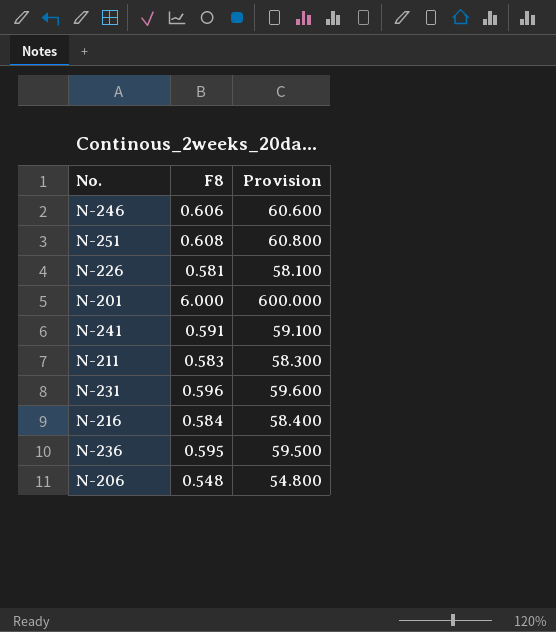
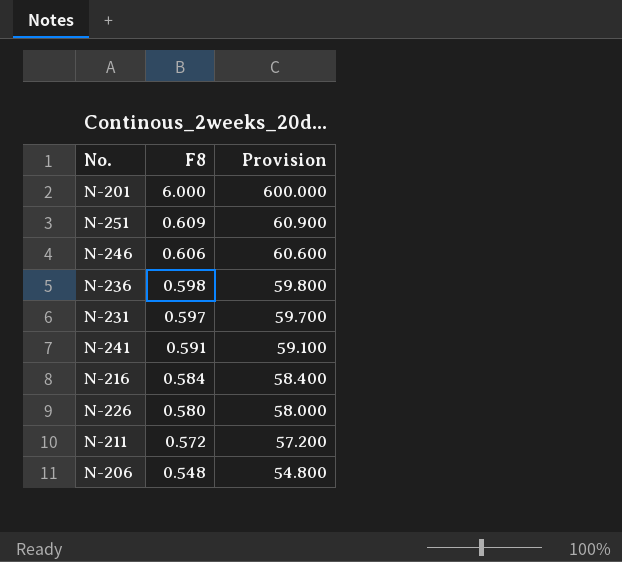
row order: none -> F8 descending
N-251 | F8: 0.608 -> 0.609
N-251 | Provision: 60.800 -> 60.900
N-236 | F8: 0.595 -> 0.598
N-236 | Provision: 59.500 -> 59.800
N-231 | F8: 0.596 -> 0.597
N-231 | Provision: 59.600 -> 59.700
N-226 | F8: 0.581 -> 0.580
N-226 | Provision: 58.100 -> 58.000
N-211 | F8: 0.583 -> 0.572
N-211 | Provision: 58.300 -> 57.200

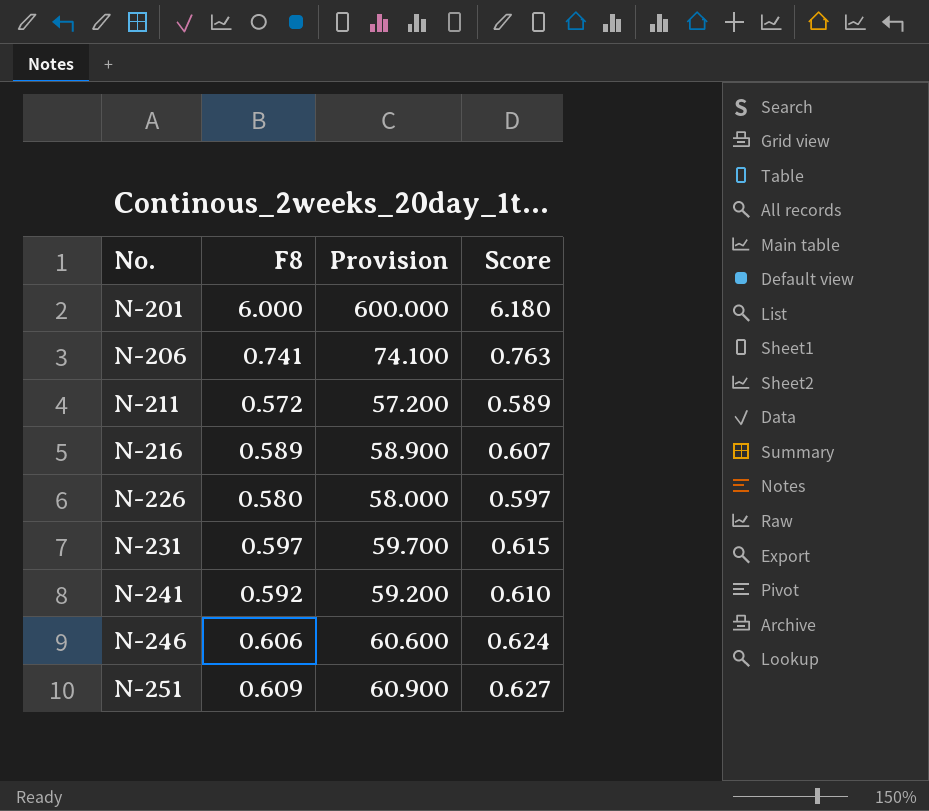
row order: F8 descending -> No. ascending
column Score | formula: none -> [F8] * 1.03
row N-236: 0.598 | 59.800 -> none
N-206 | F8: 0.548 -> 0.741
N-206 | Provision: 54.800 -> 74.100
N-216 | F8: 0.584 -> 0.589
N-216 | Provision: 58.400 -> 58.900
N-241 | F8: 0.591 -> 0.592
N-241 | Provision: 59.100 -> 59.200

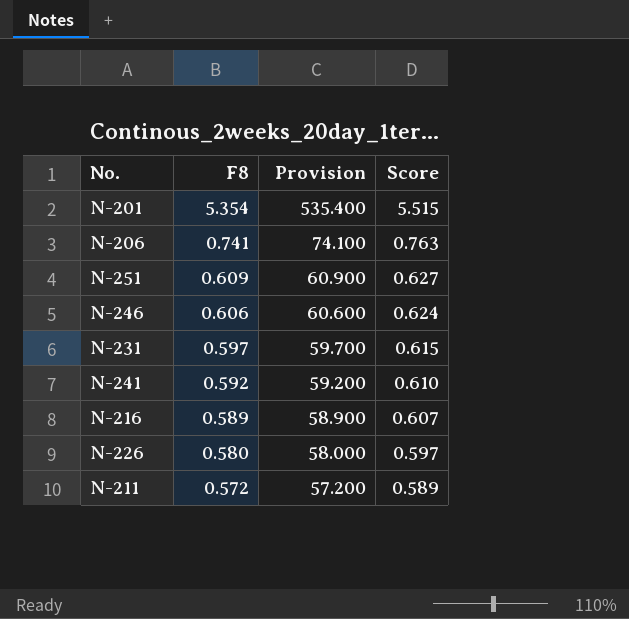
row order: No. ascending -> F8 descending
N-201 | F8: 6.000 -> 5.354
N-201 | Provision: 600.000 -> 535.400
N-201 | Score: 6.180 -> 5.515

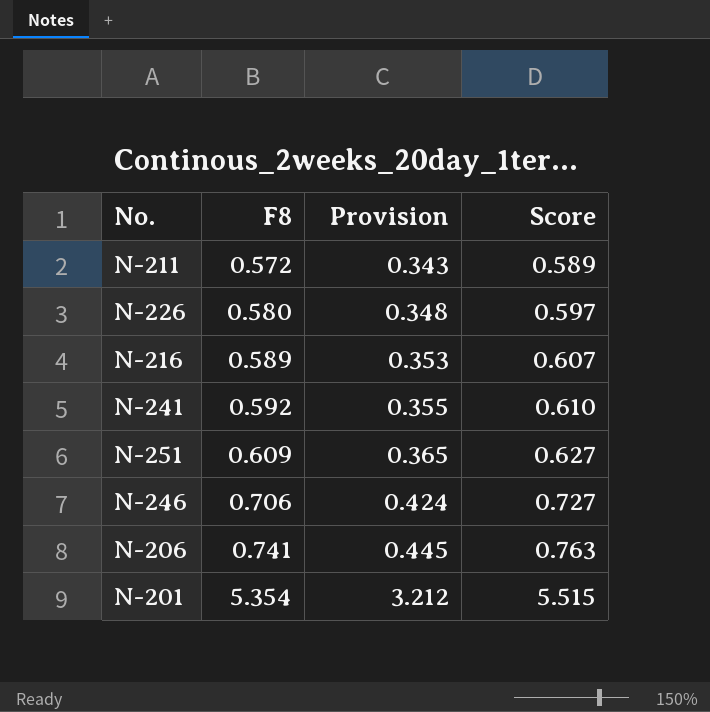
row order: F8 descending -> F8 ascending
column Provision | formula: [F8] * 100 -> [F8] * 0.6
row N-231: 0.597 | 59.700 | 0.615 -> none
N-246 | F8: 0.606 -> 0.706
N-246 | Score: 0.624 -> 0.727

